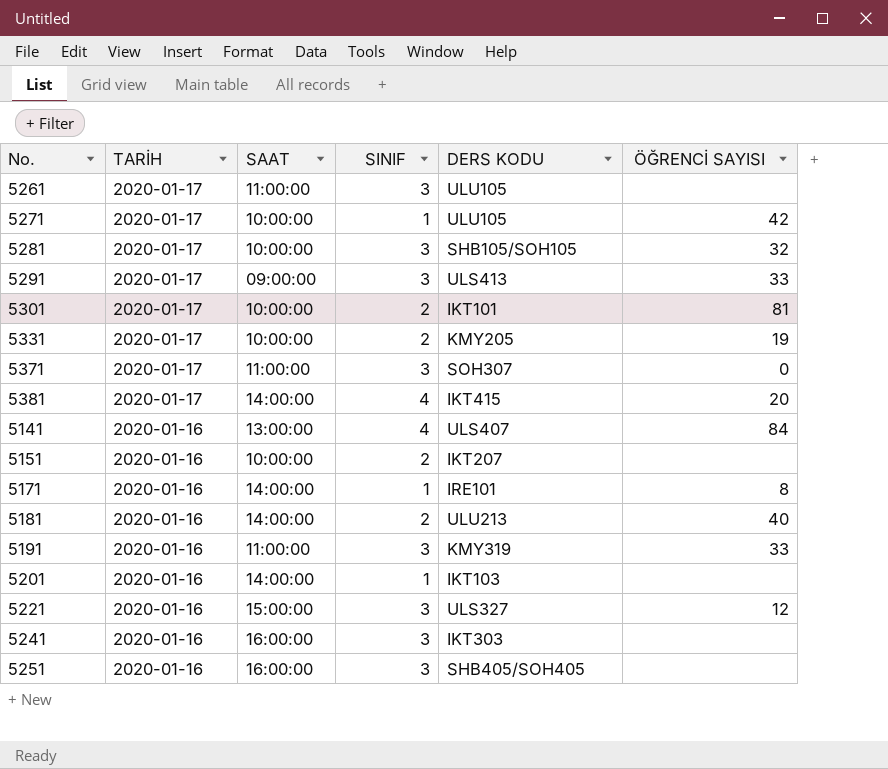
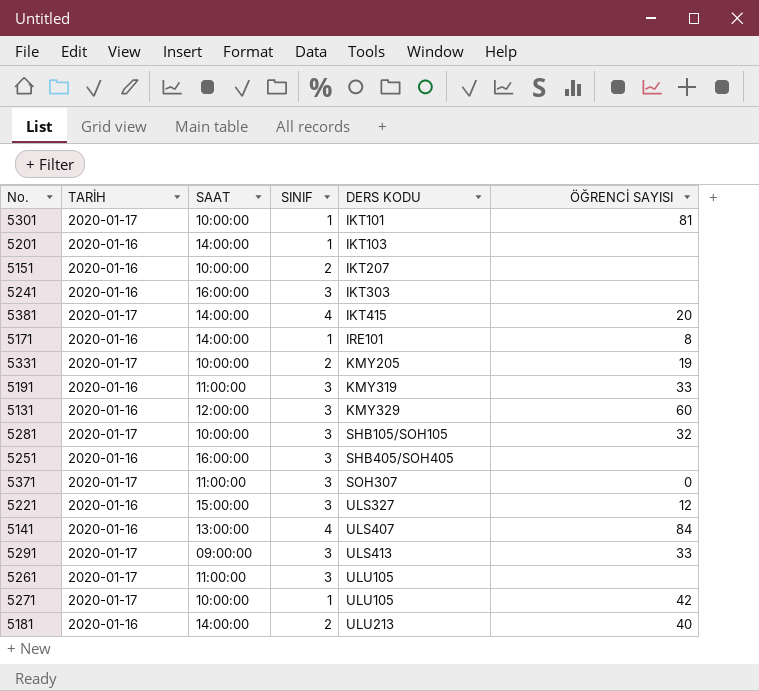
row order: TARİH descending -> DERS KODU ascending
5301 | SINIF: 2 -> 1
row 5131: none -> 2020-01-16 | 12:00:00 | 3 | KMY329 | 60

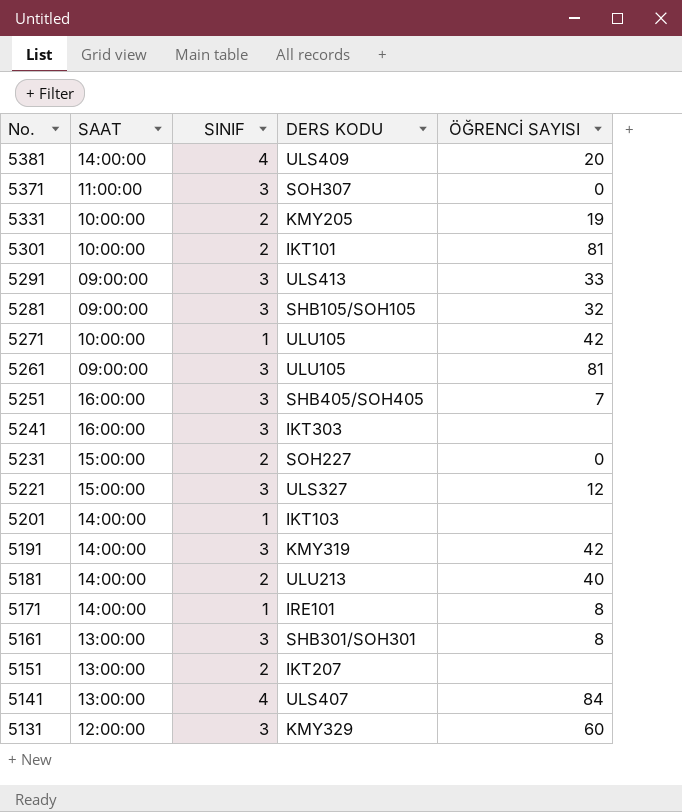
row order: DERS KODU ascending -> No. descending
column TARİH | position: 2 -> none
5381 | DERS KODU: IKT415 -> ULS409
5301 | SINIF: 1 -> 2
5281 | SAAT: 10:00:00 -> 09:00:00
5261 | SAAT: 11:00:00 -> 09:00:00
5261 | ÖĞRENCİ SAYISI: none -> 81
5251 | ÖĞRENCİ SAYISI: none -> 7
row 5231: none -> 15:00:00 | 2 | SOH227 | 0
5191 | SAAT: 11:00:00 -> 14:00:00
5191 | ÖĞRENCİ SAYISI: 33 -> 42
row 5161: none -> 13:00:00 | 3 | SHB301/SOH301 | 8
5151 | SAAT: 10:00:00 -> 13:00:00

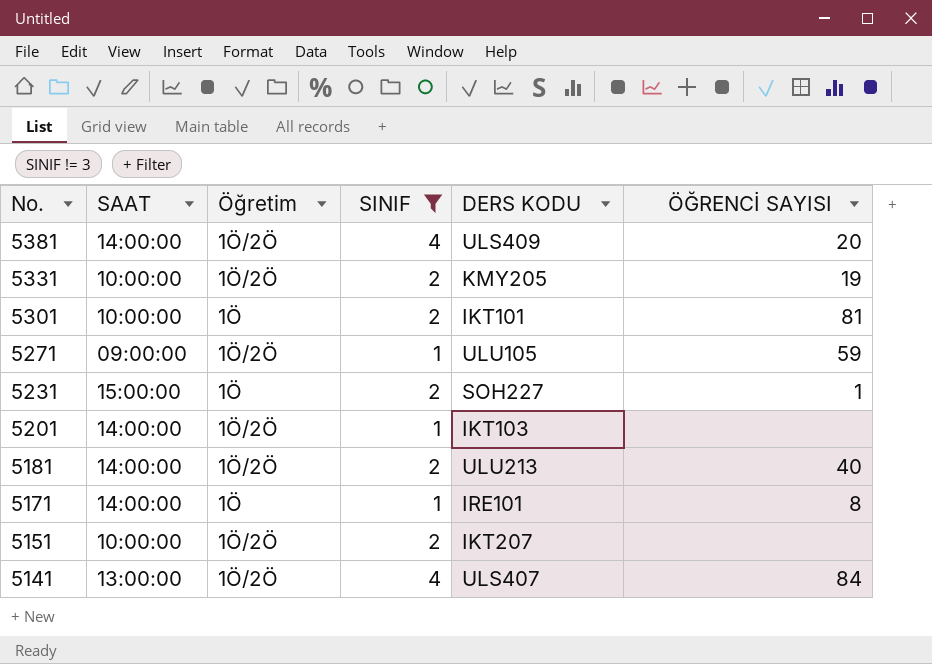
filter: none -> SINIF != 3
column Öğretim | position: none -> 3
5271 | SAAT: 10:00:00 -> 09:00:00
5271 | ÖĞRENCİ SAYISI: 42 -> 59
5231 | ÖĞRENCİ SAYISI: 0 -> 1
5151 | SAAT: 13:00:00 -> 10:00:00

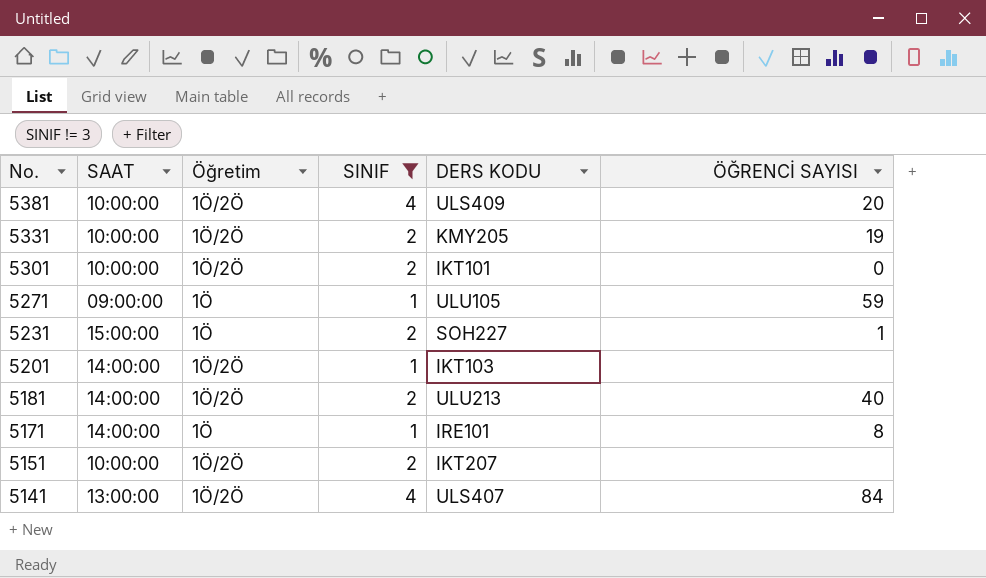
5381 | SAAT: 14:00:00 -> 10:00:00
5301 | Öğretim: 1Ö -> 1Ö/2Ö
5301 | ÖĞRENCİ SAYISI: 81 -> 0
5271 | Öğretim: 1Ö/2Ö -> 1Ö

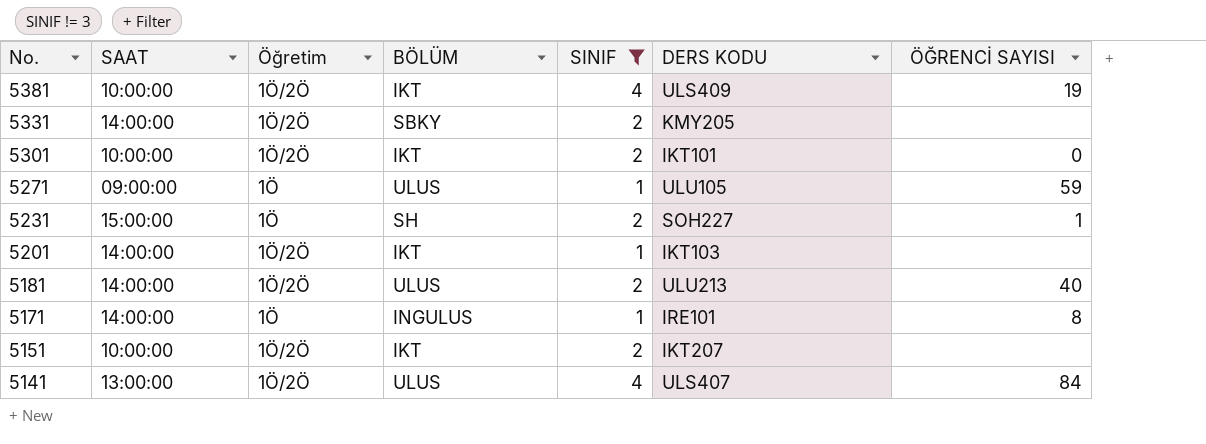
column BÖLÜM | position: none -> 4
5381 | ÖĞRENCİ SAYISI: 20 -> 19
5331 | SAAT: 10:00:00 -> 14:00:00
5331 | ÖĞRENCİ SAYISI: 19 -> none

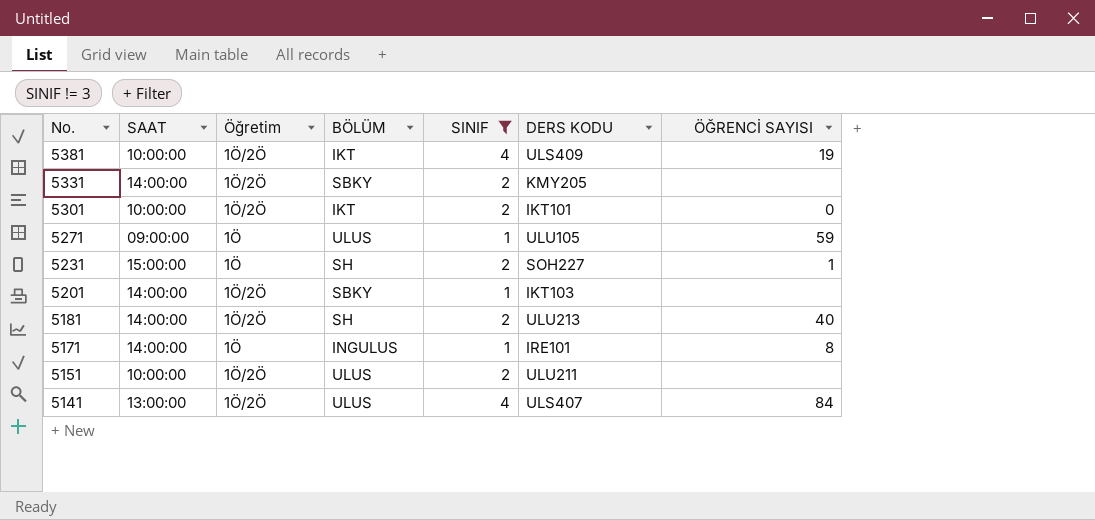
5201 | BÖLÜM: IKT -> SBKY
5181 | BÖLÜM: ULUS -> SH
5151 | BÖLÜM: IKT -> ULUS
5151 | DERS KODU: IKT207 -> ULU211

